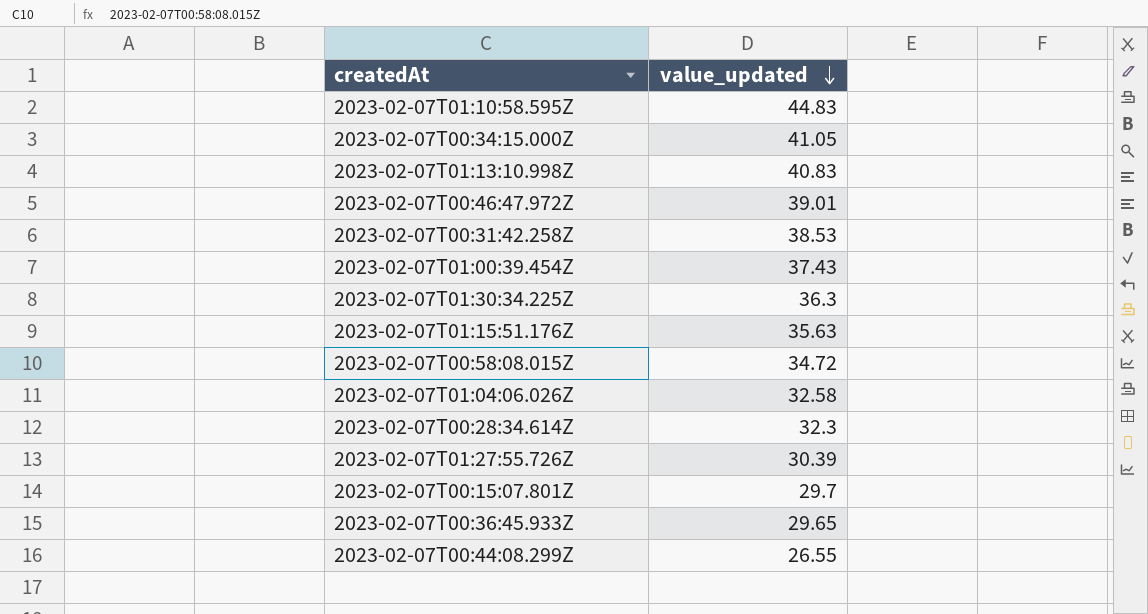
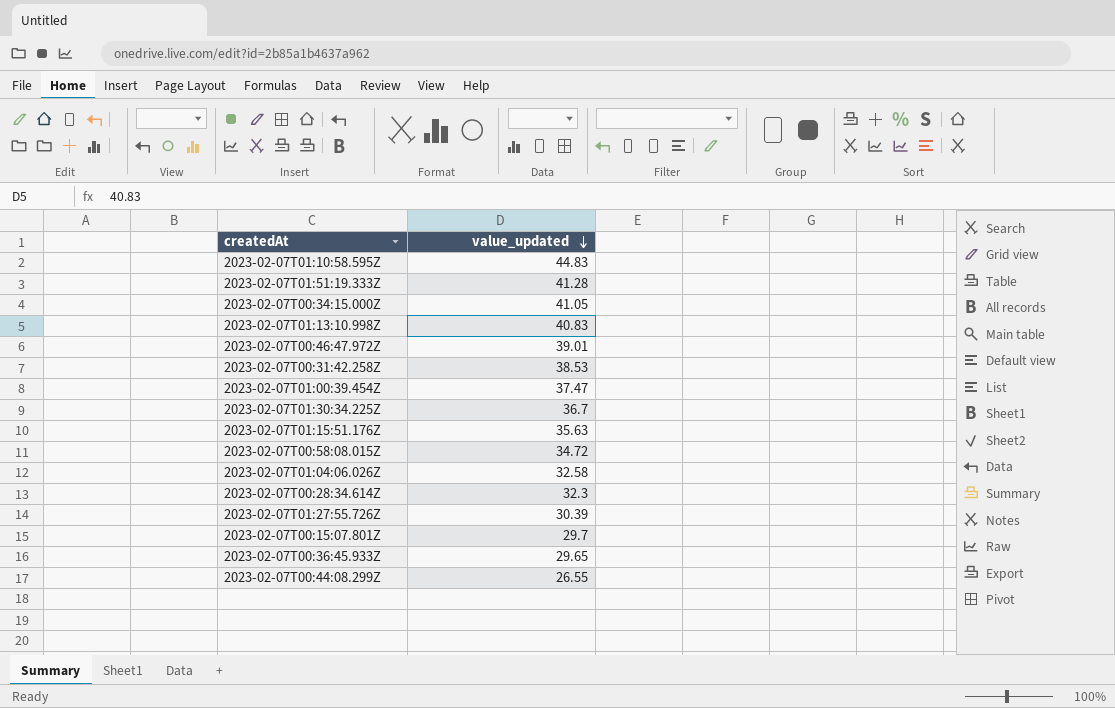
row 2023-02-07T01:51:19.333Z: none -> 41.28
2023-02-07T01:00:39.454Z | value_updated: 37.43 -> 37.47
2023-02-07T01:30:34.225Z | value_updated: 36.3 -> 36.7

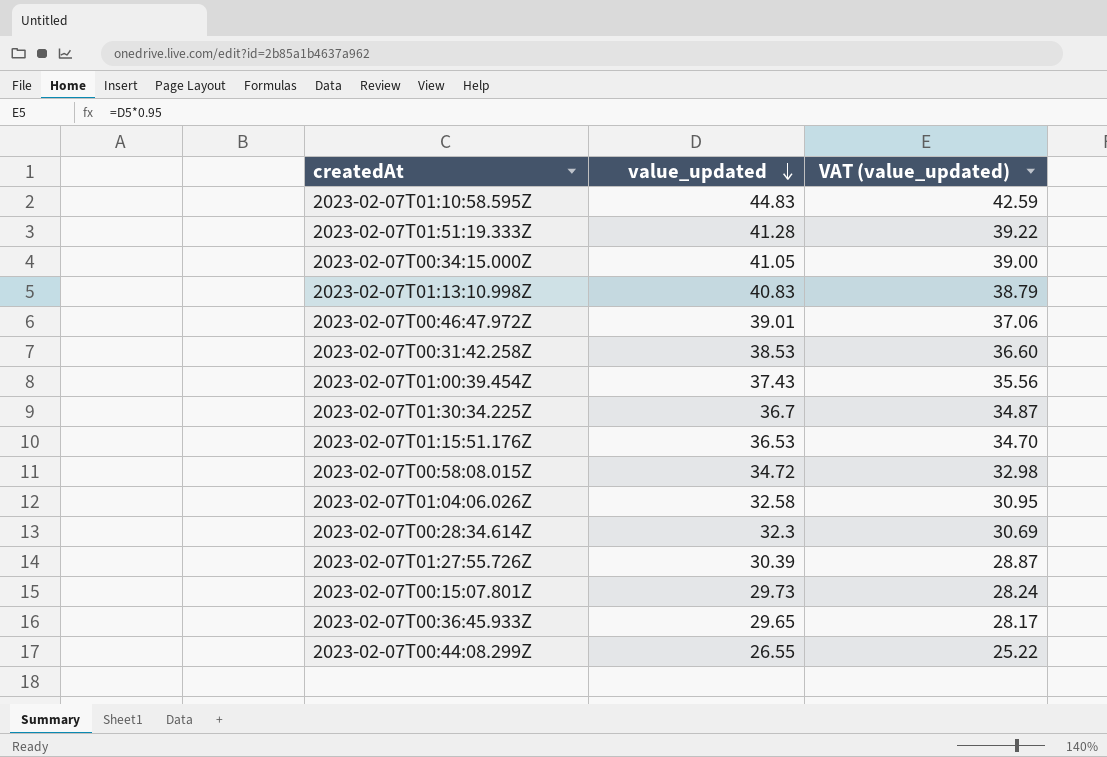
column VAT (value_updated) | formula: none -> [value_updated] * 0.95
2023-02-07T01:00:39.454Z | value_updated: 37.47 -> 37.43
2023-02-07T01:15:51.176Z | value_updated: 35.63 -> 36.53
2023-02-07T00:15:07.801Z | value_updated: 29.7 -> 29.73

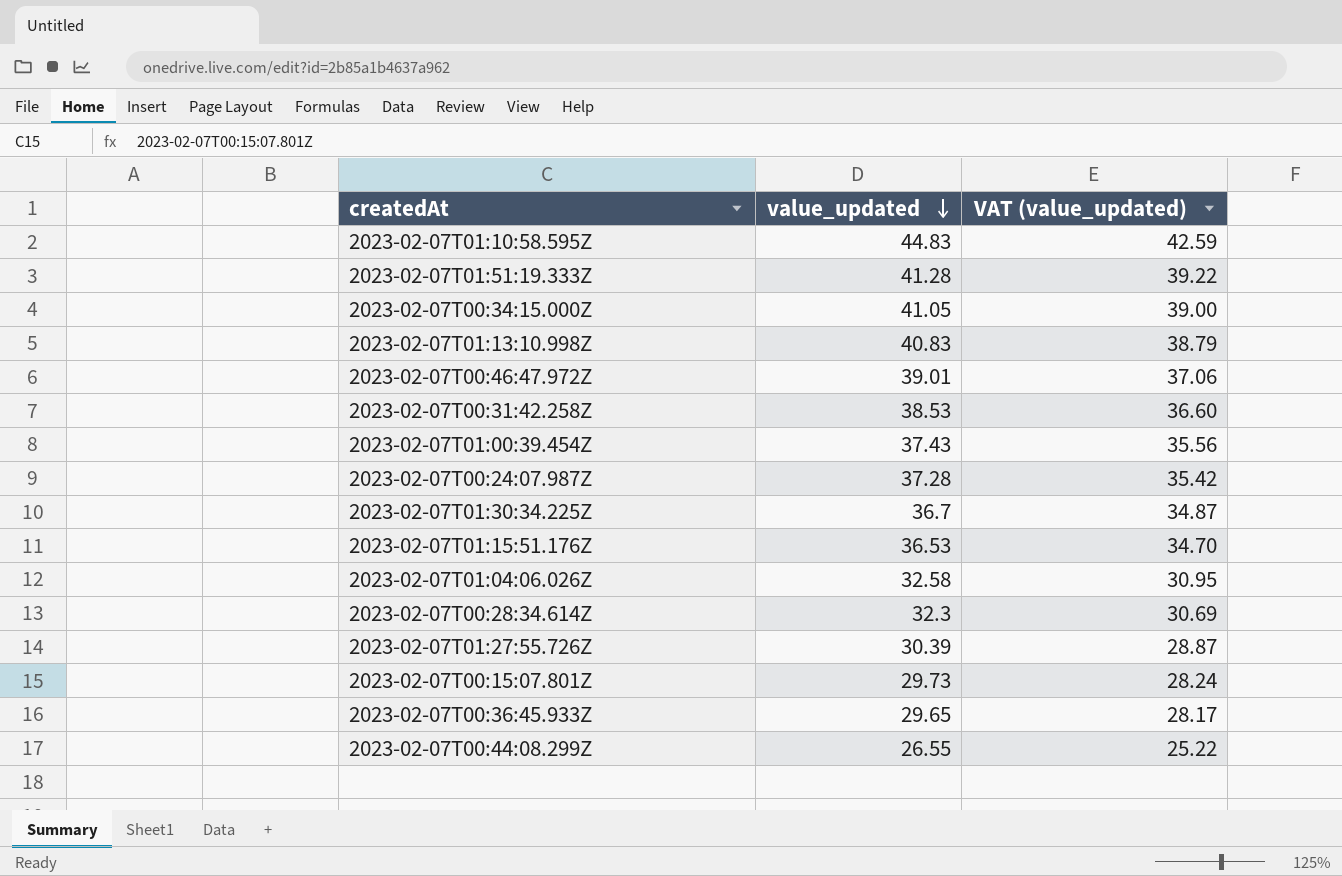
row 2023-02-07T00:58:08.015Z: 34.72 | 32.98 -> none
row 2023-02-07T00:24:07.987Z: none -> 37.28 | 35.42

